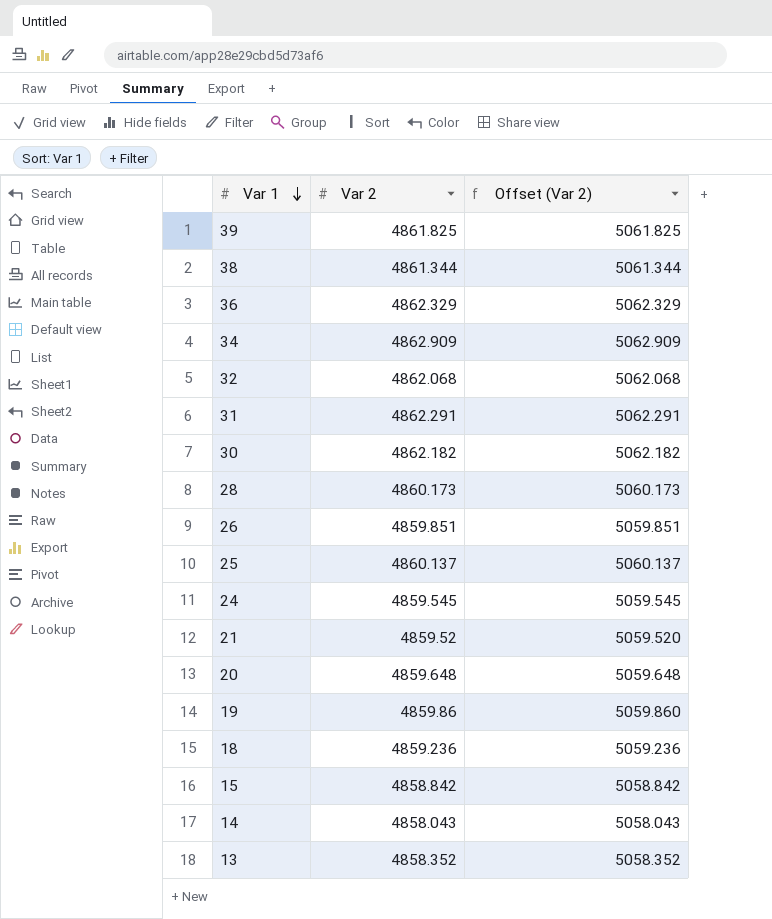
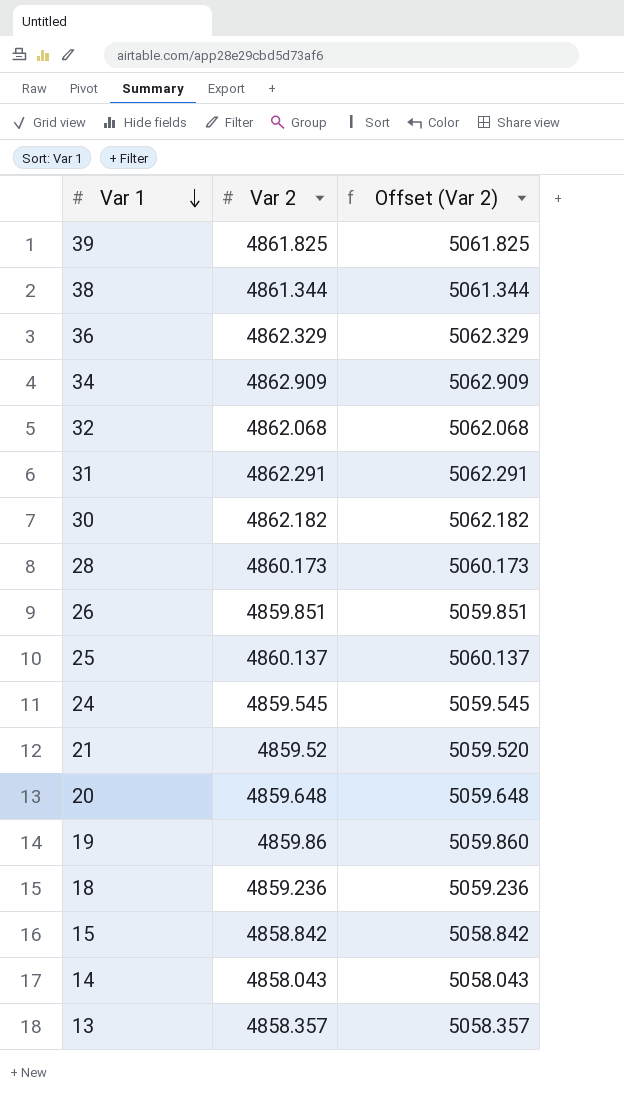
13 | Var 2: 4858.352 -> 4858.357
13 | Offset (Var 2): 5058.352 -> 5058.357

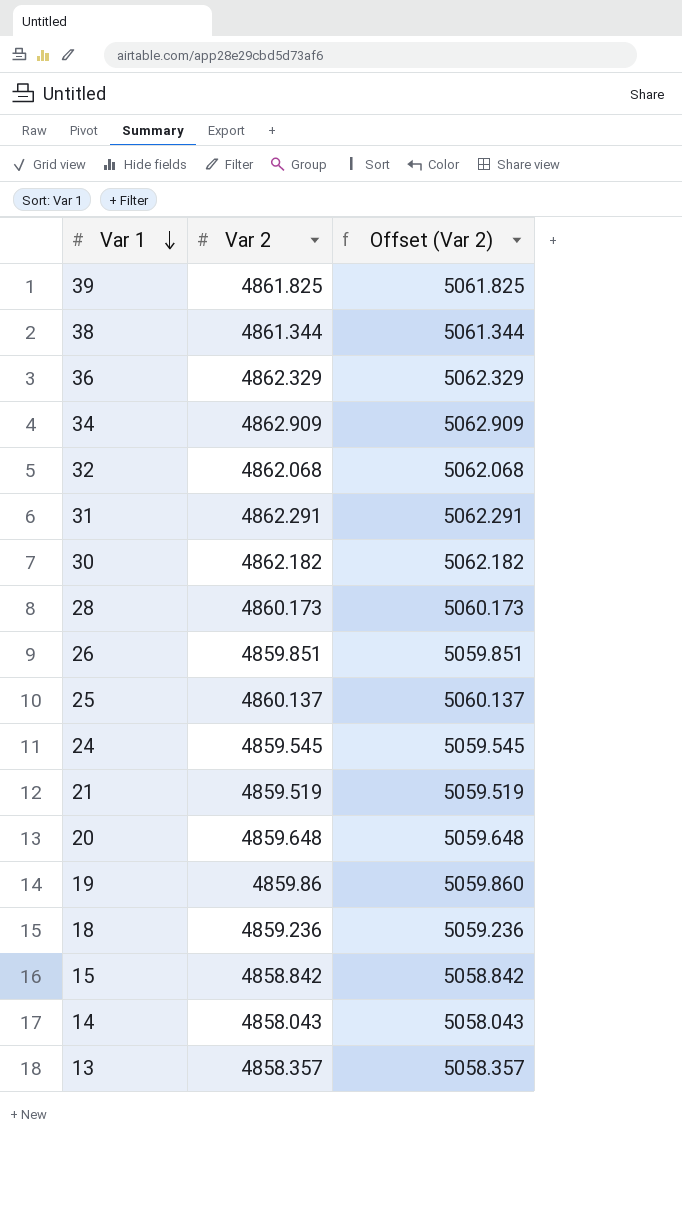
21 | Var 2: 4859.52 -> 4859.519
21 | Offset (Var 2): 5059.520 -> 5059.519

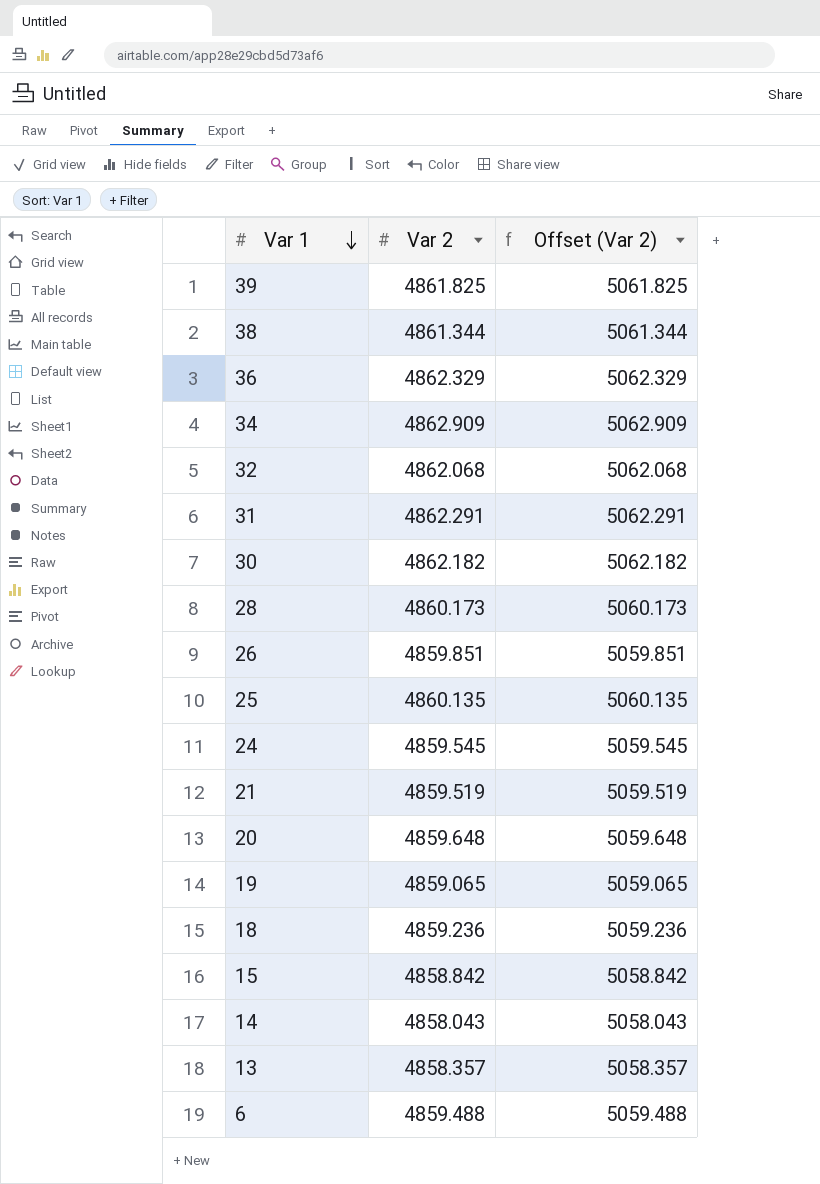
25 | Var 2: 4860.137 -> 4860.135
25 | Offset (Var 2): 5060.137 -> 5060.135
19 | Var 2: 4859.86 -> 4859.065
19 | Offset (Var 2): 5059.860 -> 5059.065
row 6: none -> 4859.488 | 5059.488

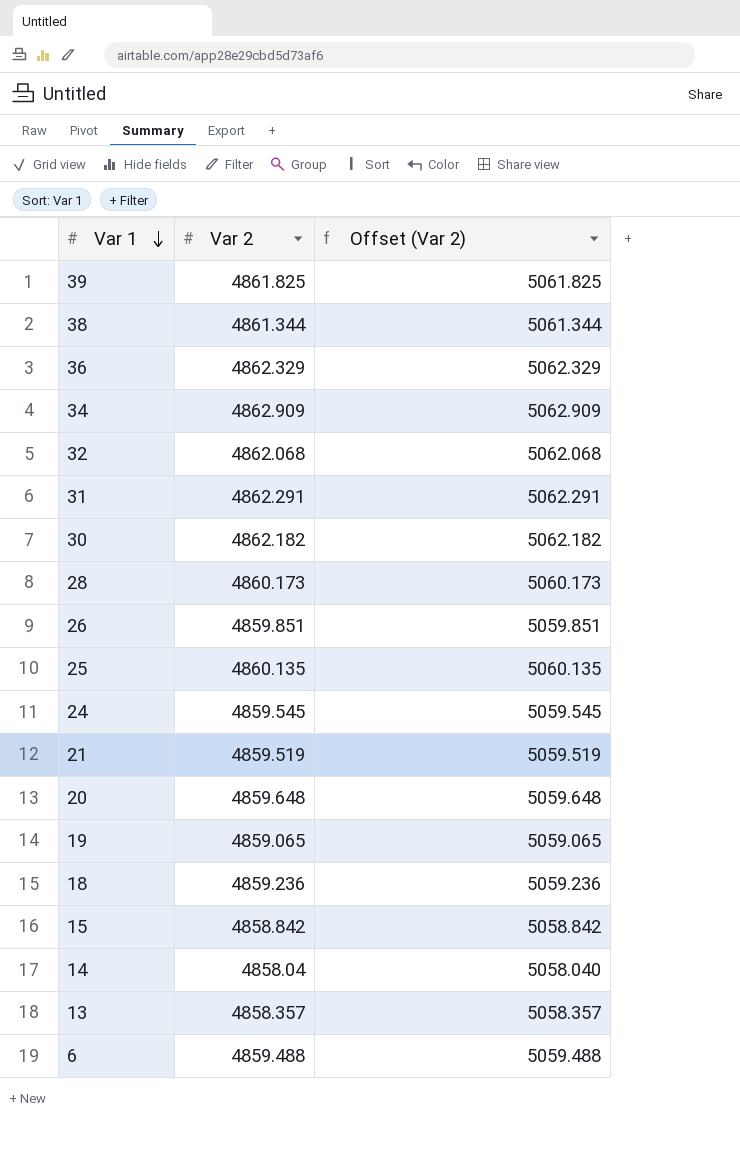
14 | Var 2: 4858.043 -> 4858.04
14 | Offset (Var 2): 5058.043 -> 5058.040

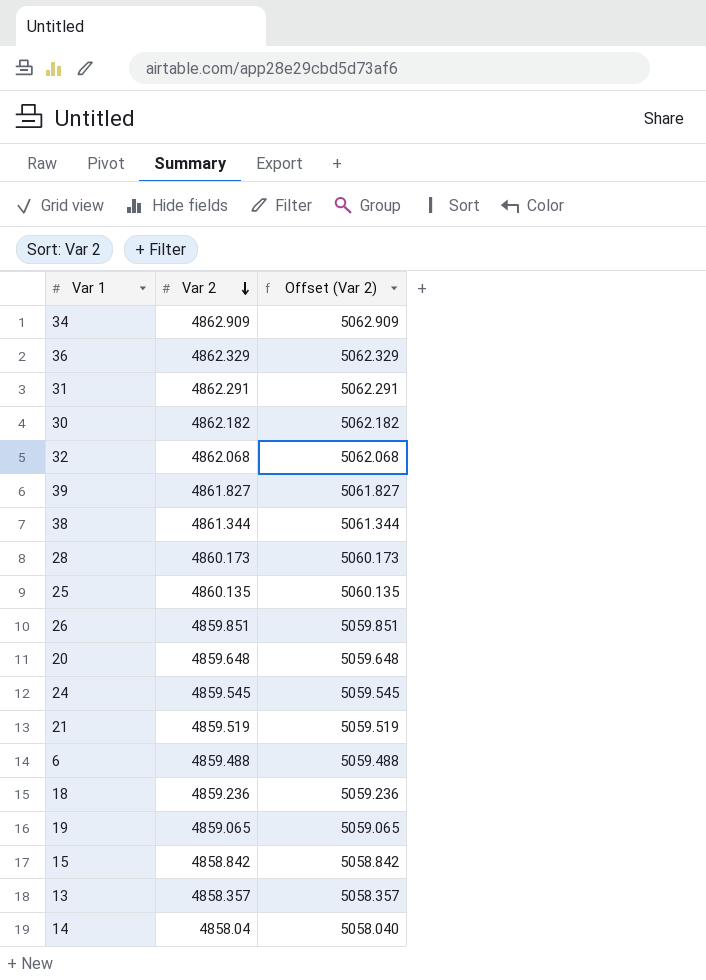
row order: Var 1 descending -> Var 2 descending
39 | Var 2: 4861.825 -> 4861.827
39 | Offset (Var 2): 5061.825 -> 5061.827

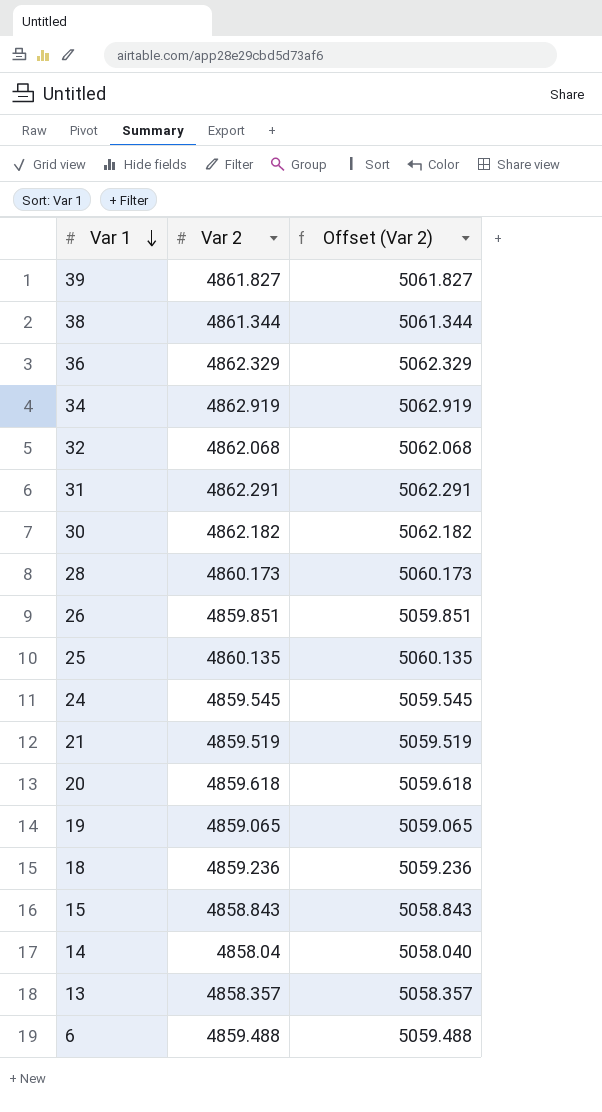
row order: Var 2 descending -> Var 1 descending
34 | Var 2: 4862.909 -> 4862.919
34 | Offset (Var 2): 5062.909 -> 5062.919
20 | Var 2: 4859.648 -> 4859.618
20 | Offset (Var 2): 5059.648 -> 5059.618
15 | Var 2: 4858.842 -> 4858.843
15 | Offset (Var 2): 5058.842 -> 5058.843

